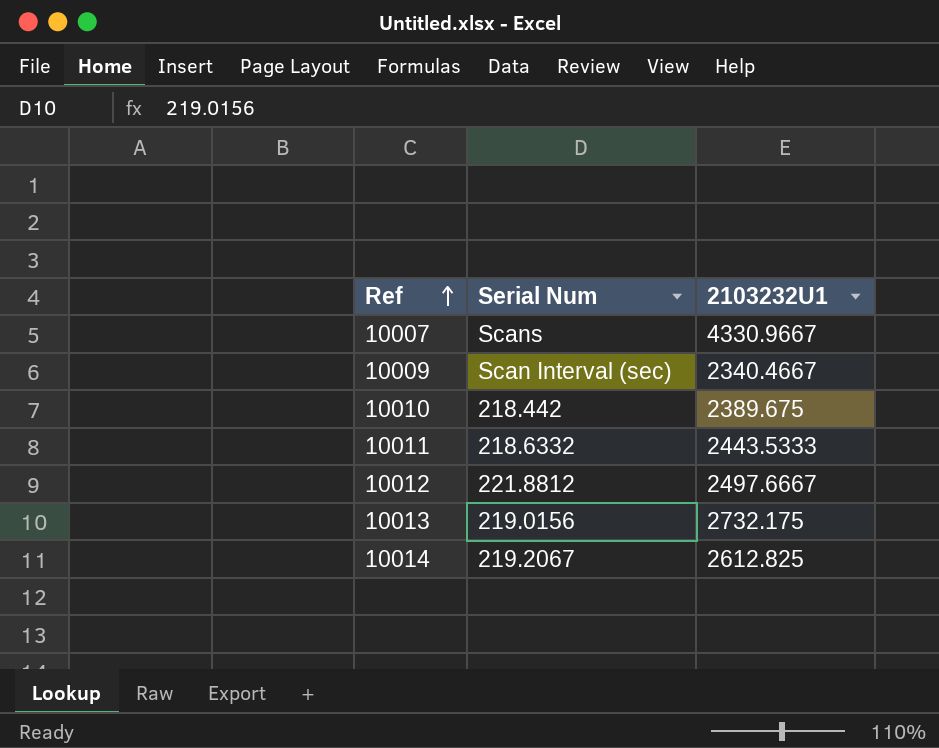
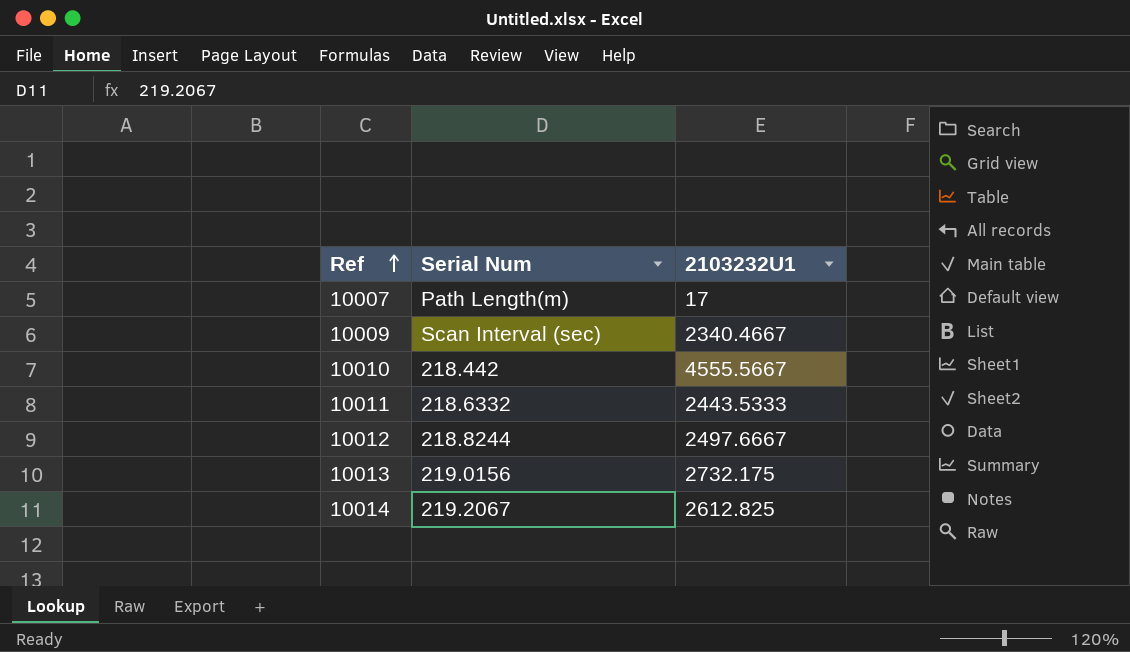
10007 | Serial Num: Scans -> Path Length(m)
10007 | 2103232U1: 4330.9667 -> 17
10010 | 2103232U1: 2389.675 -> 4555.5667
10012 | Serial Num: 221.8812 -> 218.8244

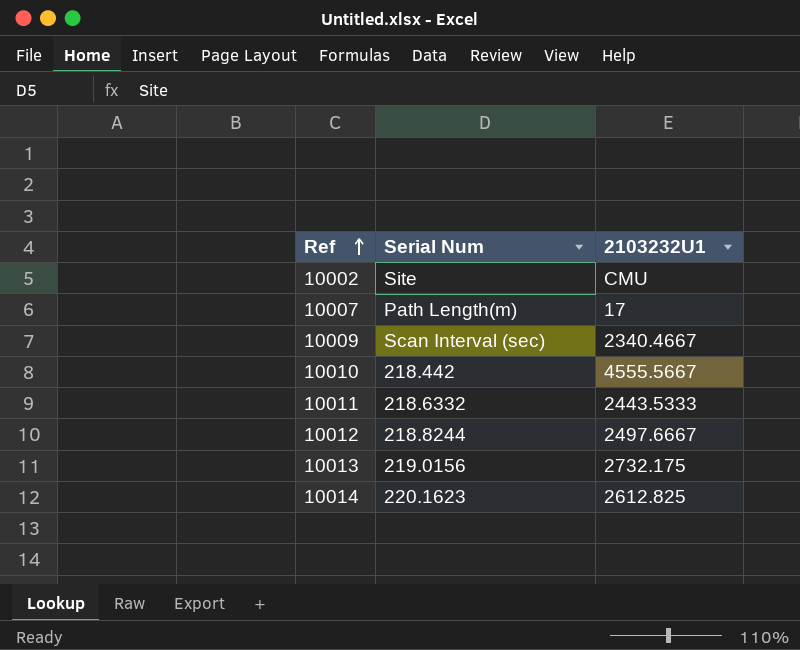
row 10002: none -> Site | CMU
10014 | Serial Num: 219.2067 -> 220.1623

